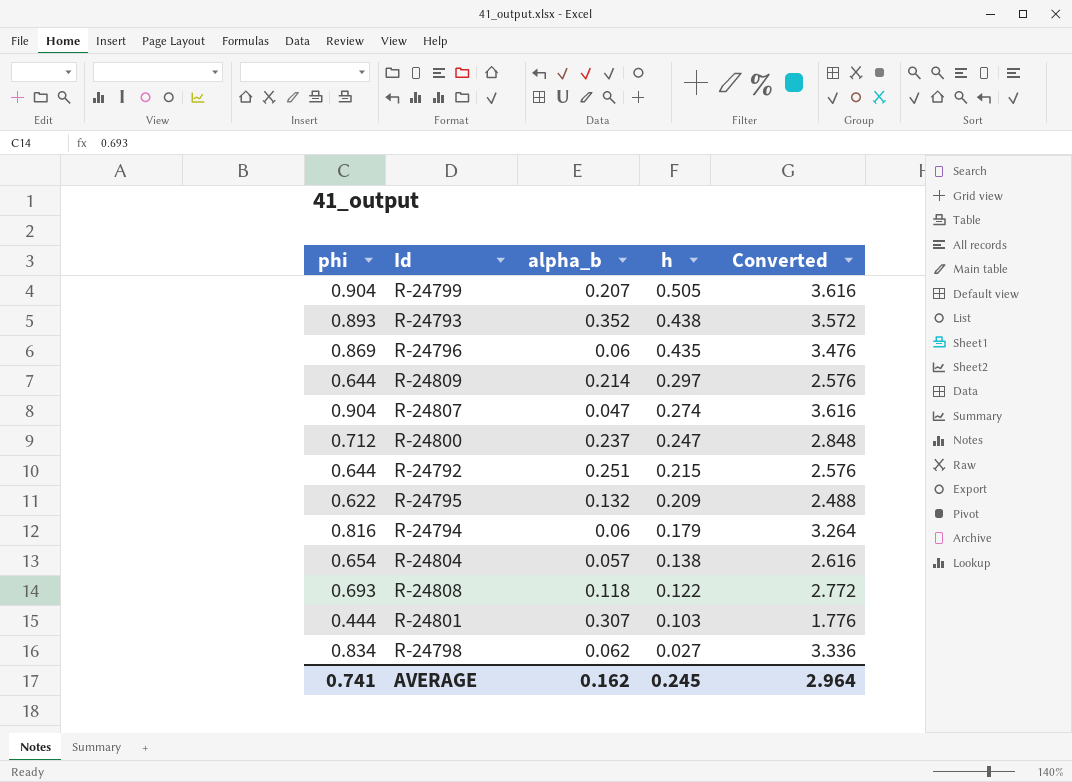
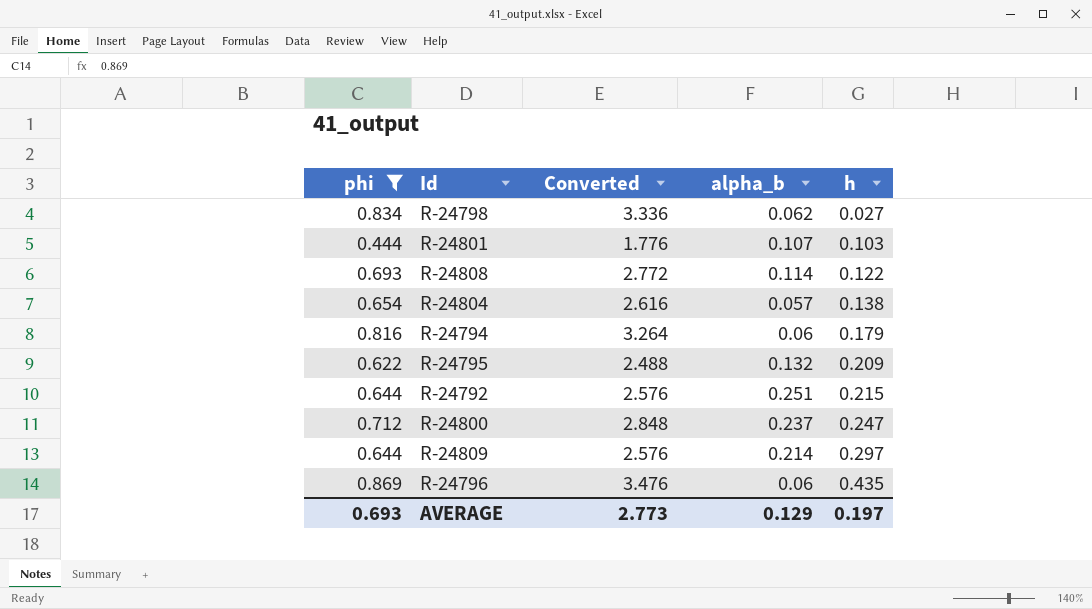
filter: none -> phi <= 0.869
row order: h descending -> h ascending
column Converted | position: 5 -> 3
R-24801 | alpha_b: 0.307 -> 0.107
R-24808 | alpha_b: 0.118 -> 0.114
AVERAGE | phi: 0.741 -> 0.693
AVERAGE | Converted: 2.964 -> 2.773
AVERAGE | alpha_b: 0.162 -> 0.129
AVERAGE | h: 0.245 -> 0.197

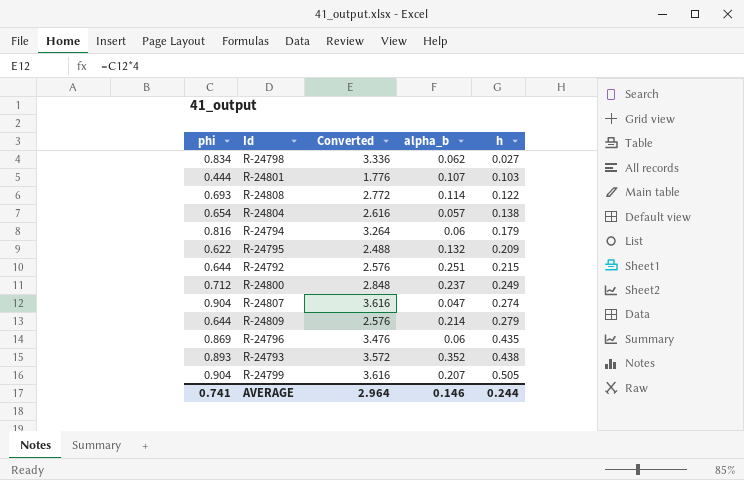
filter: phi <= 0.869 -> none
R-24800 | h: 0.247 -> 0.249
R-24809 | h: 0.297 -> 0.279
AVERAGE | phi: 0.693 -> 0.741
AVERAGE | Converted: 2.773 -> 2.964
AVERAGE | alpha_b: 0.129 -> 0.146
AVERAGE | h: 0.197 -> 0.244

